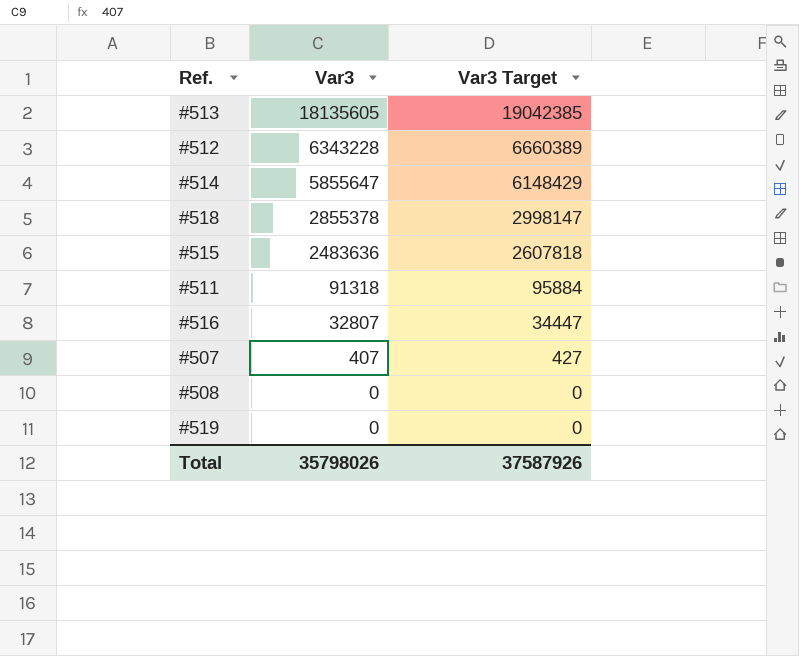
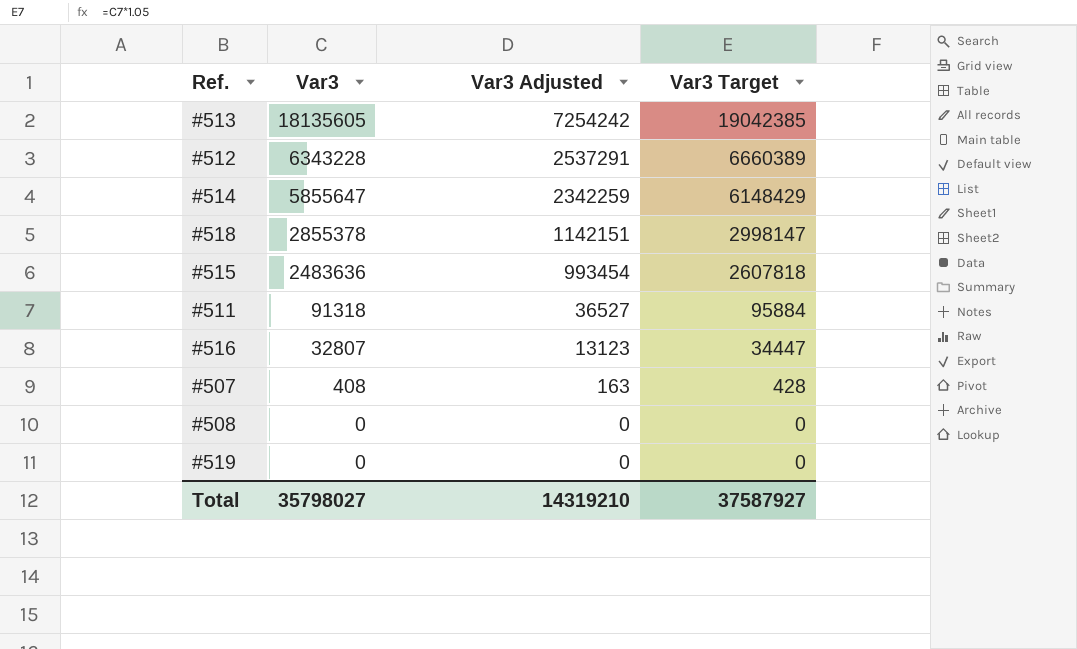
column Var3 Adjusted | formula: none -> [Var3] * 0.4
#507 | Var3: 407 -> 408
#507 | Var3 Target: 427 -> 428
Total | Var3: 35798026 -> 35798027
Total | Var3 Target: 37587926 -> 37587927

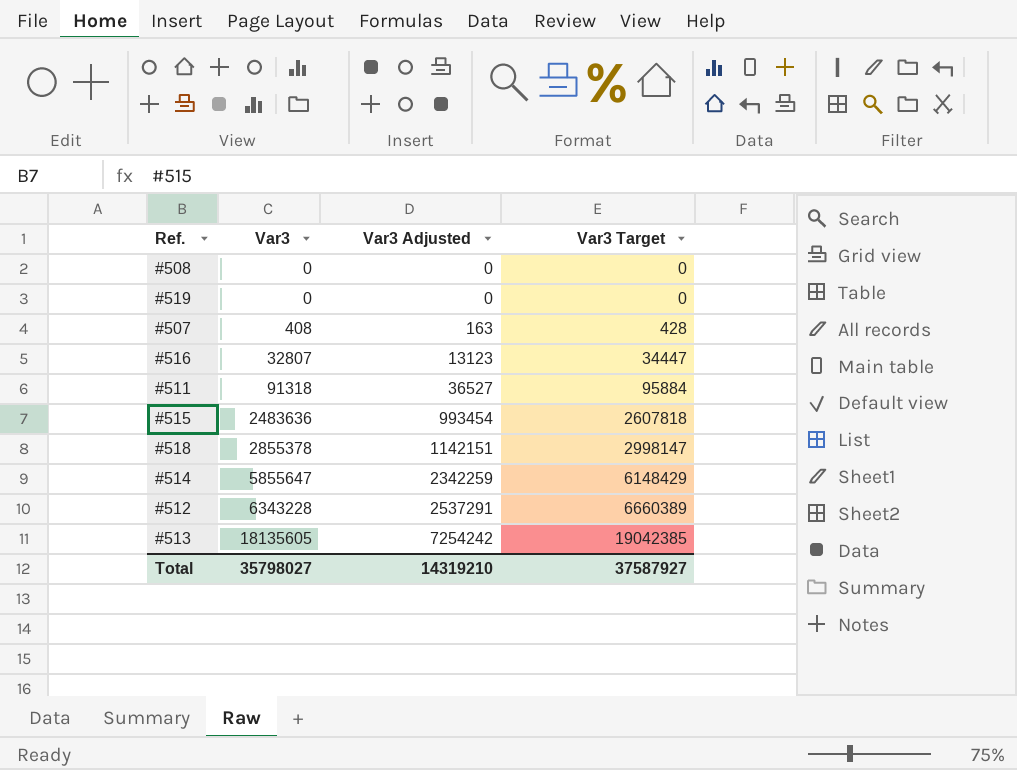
row order: Var3 descending -> Var3 ascending

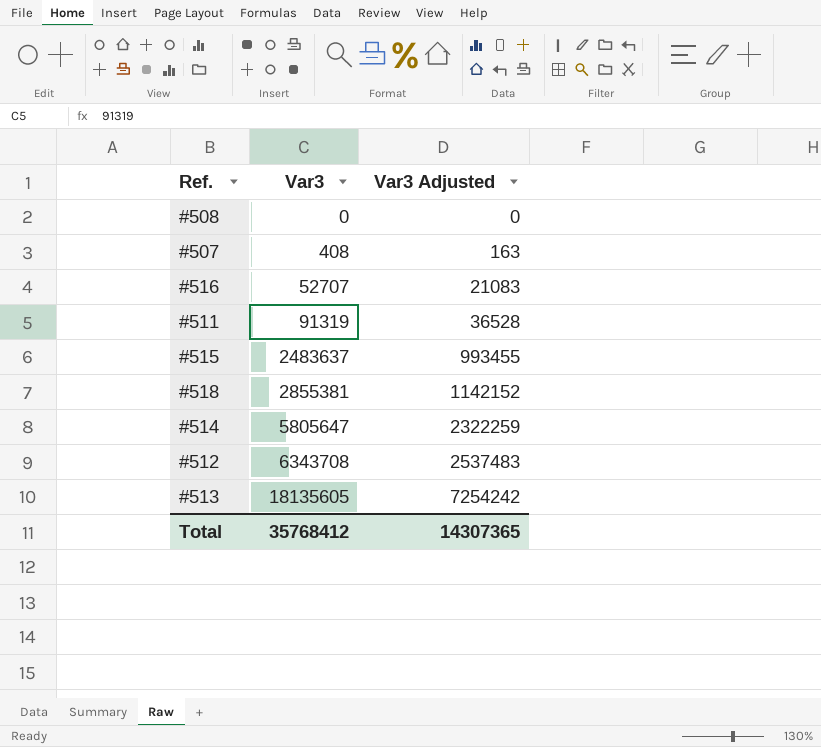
column Var3 Target | formula: [Var3] * 1.05 -> none
row #519: 0 | 0 | 0 -> none
#516 | Var3: 32807 -> 52707
#516 | Var3 Adjusted: 13123 -> 21083
#511 | Var3: 91318 -> 91319
#511 | Var3 Adjusted: 36527 -> 36528
#515 | Var3: 2483636 -> 2483637
#515 | Var3 Adjusted: 993454 -> 993455
#518 | Var3: 2855378 -> 2855381
#518 | Var3 Adjusted: 1142151 -> 1142152
#514 | Var3: 5855647 -> 5805647
#514 | Var3 Adjusted: 2342259 -> 2322259
#512 | Var3: 6343228 -> 6343708
#512 | Var3 Adjusted: 2537291 -> 2537483
Total | Var3: 35798027 -> 35768412
Total | Var3 Adjusted: 14319210 -> 14307365

